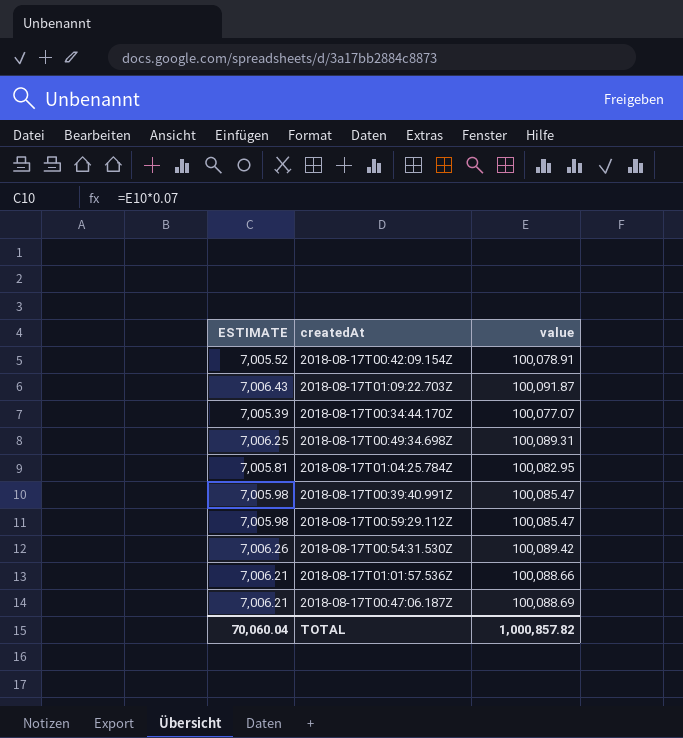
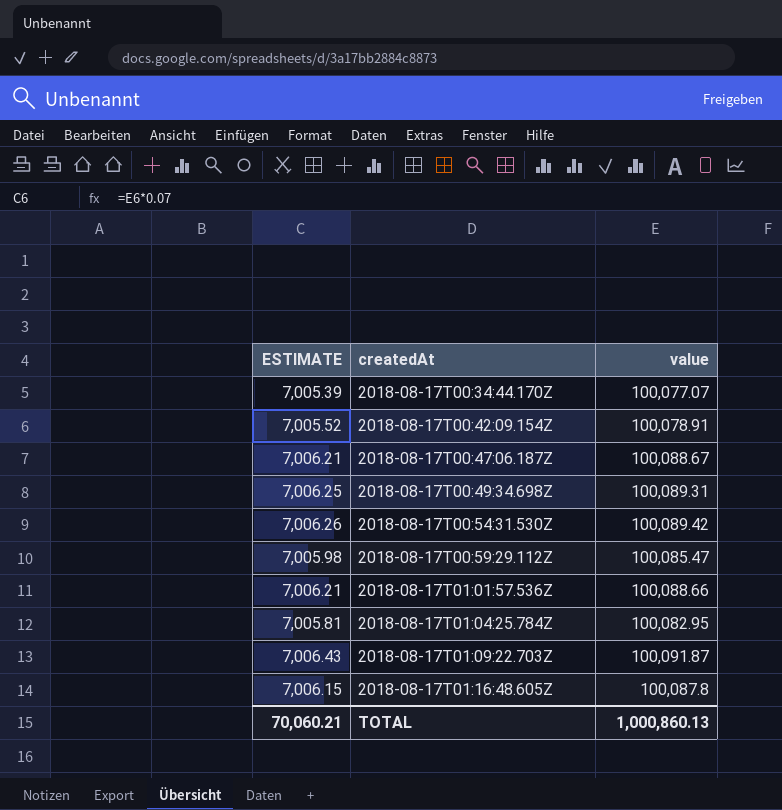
row order: none -> createdAt ascending
row 2018-08-17T00:39:40.991Z: 7,005.98 | 100,085.47 -> none
2018-08-17T00:47:06.187Z | value: 100,088.69 -> 100,088.67
row 2018-08-17T01:16:48.605Z: none -> 7,006.15 | 100,087.8
TOTAL | ESTIMATE: 70,060.04 -> 70,060.21
TOTAL | value: 1,000,857.82 -> 1,000,860.13

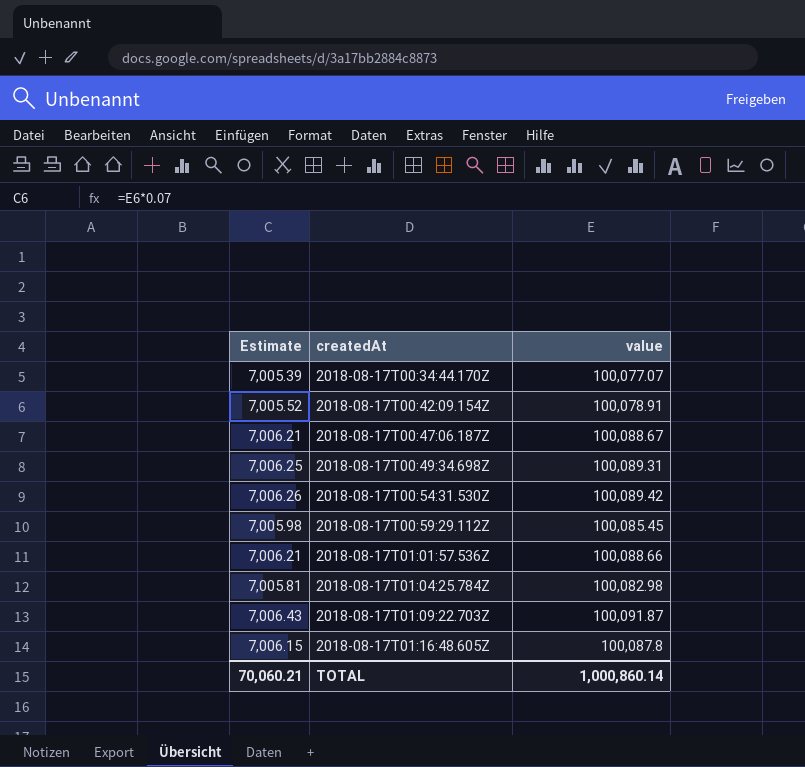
column name: ESTIMATE -> Estimate
2018-08-17T00:59:29.112Z | value: 100,085.47 -> 100,085.45
2018-08-17T01:04:25.784Z | value: 100,082.95 -> 100,082.98
TOTAL | value: 1,000,860.13 -> 1,000,860.14

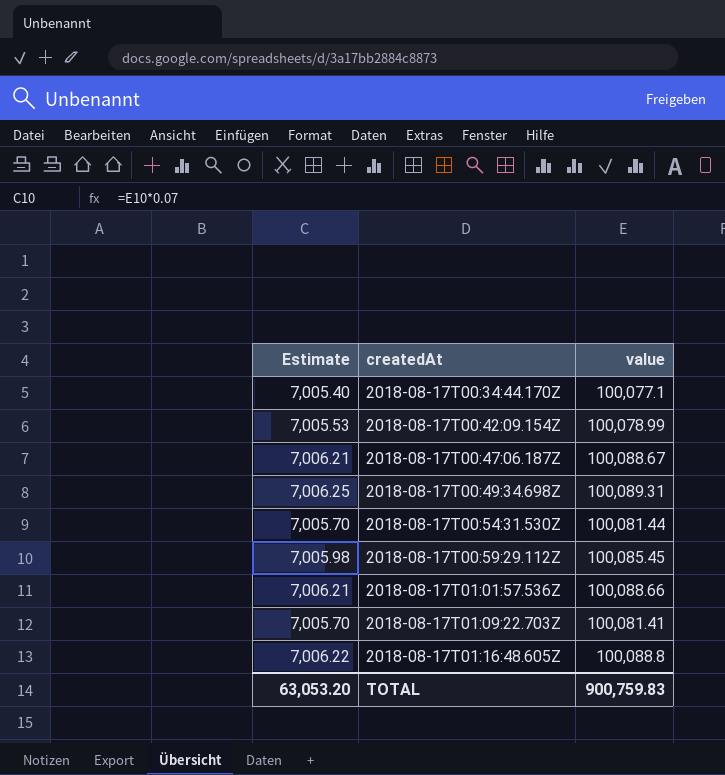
row 2018-08-17T01:04:25.784Z: 7,005.81 | 100,082.98 -> none
2018-08-17T00:34:44.170Z | Estimate: 7,005.39 -> 7,005.40
2018-08-17T00:34:44.170Z | value: 100,077.07 -> 100,077.1
2018-08-17T00:42:09.154Z | Estimate: 7,005.52 -> 7,005.53
2018-08-17T00:42:09.154Z | value: 100,078.91 -> 100,078.99
2018-08-17T00:54:31.530Z | Estimate: 7,006.26 -> 7,005.70
2018-08-17T00:54:31.530Z | value: 100,089.42 -> 100,081.44
2018-08-17T01:09:22.703Z | Estimate: 7,006.43 -> 7,005.70
2018-08-17T01:09:22.703Z | value: 100,091.87 -> 100,081.41
2018-08-17T01:16:48.605Z | Estimate: 7,006.15 -> 7,006.22
2018-08-17T01:16:48.605Z | value: 100,087.8 -> 100,088.8
TOTAL | Estimate: 70,060.21 -> 63,053.20
TOTAL | value: 1,000,860.14 -> 900,759.83

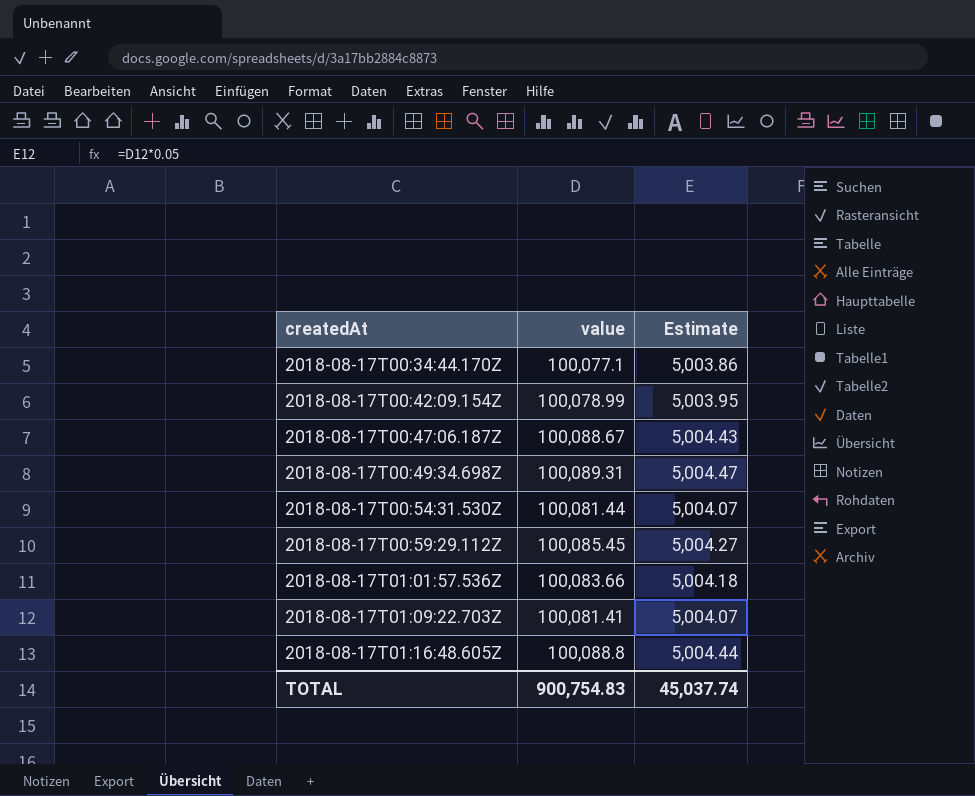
column Estimate | formula: [value] * 0.07 -> [value] * 0.05
column Estimate | position: 1 -> 3
2018-08-17T01:01:57.536Z | value: 100,088.66 -> 100,083.66
TOTAL | value: 900,759.83 -> 900,754.83
TOTAL | Estimate: 63,053.20 -> 45,037.74

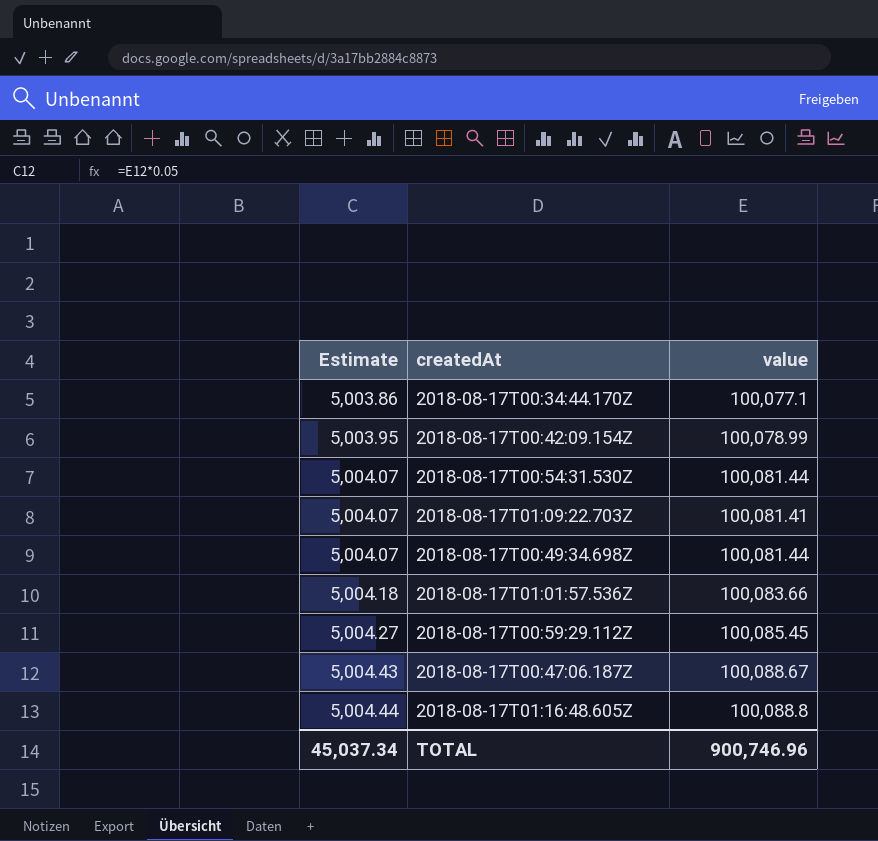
row order: createdAt ascending -> Estimate ascending
column Estimate | position: 3 -> 1
2018-08-17T00:49:34.698Z | Estimate: 5,004.47 -> 5,004.07
2018-08-17T00:49:34.698Z | value: 100,089.31 -> 100,081.44
TOTAL | Estimate: 45,037.74 -> 45,037.34
TOTAL | value: 900,754.83 -> 900,746.96

